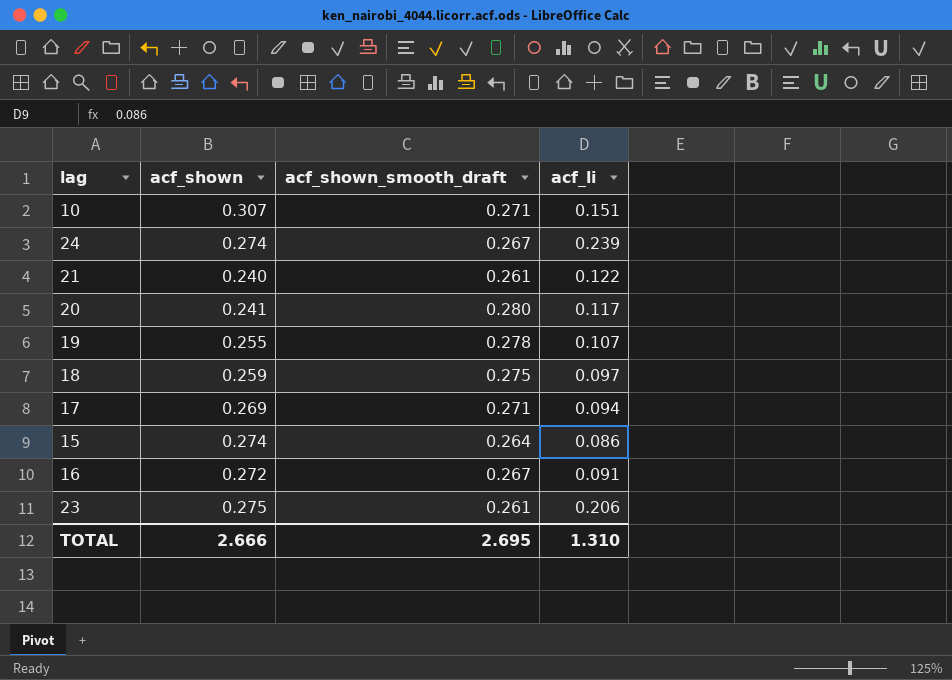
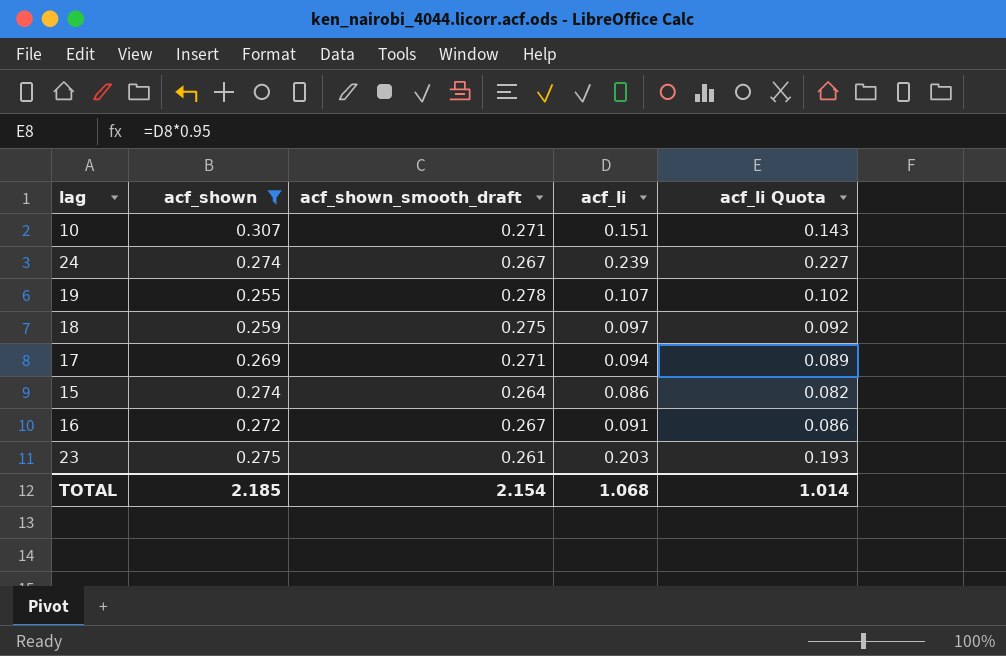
filter: none -> acf_shown >= 0.255
column acf_li Quota | formula: none -> [acf_li] * 0.95
23 | acf_li: 0.206 -> 0.203
TOTAL | acf_shown: 2.666 -> 2.185
TOTAL | acf_shown_smooth_draft: 2.695 -> 2.154
TOTAL | acf_li: 1.310 -> 1.068

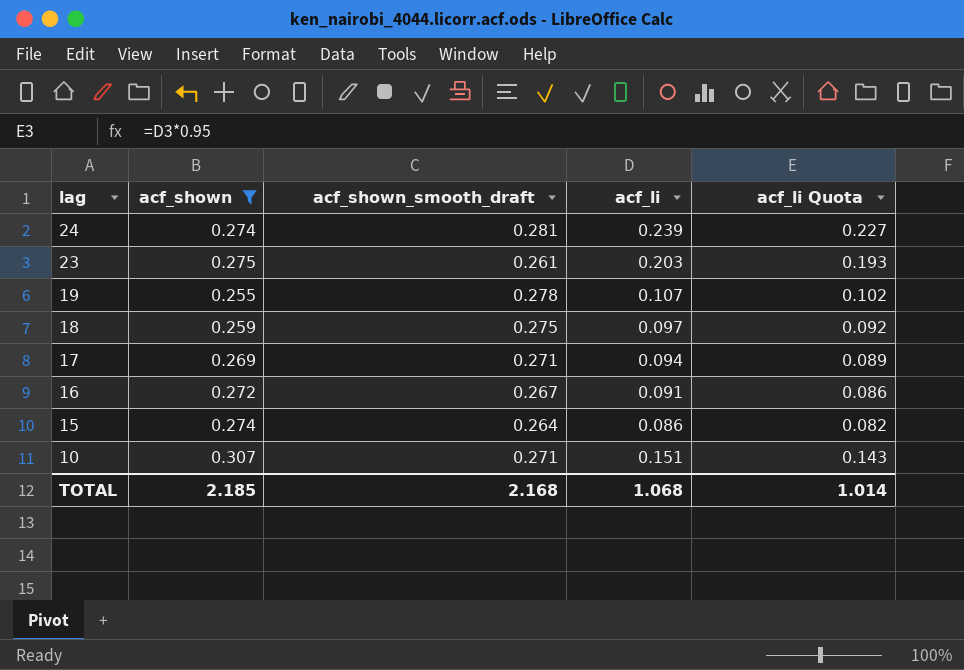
row order: none -> lag descending
24 | acf_shown_smooth_draft: 0.267 -> 0.281
TOTAL | acf_shown_smooth_draft: 2.154 -> 2.168

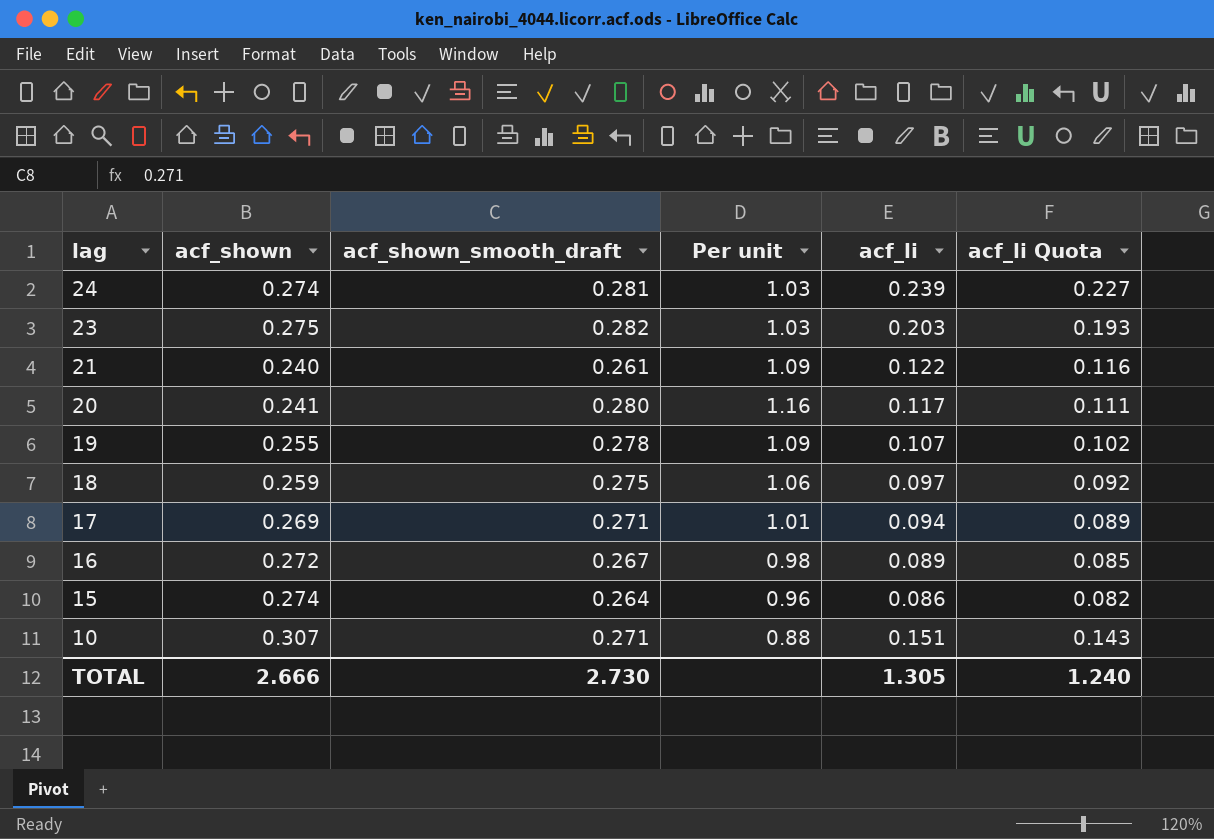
filter: acf_shown >= 0.255 -> none
column Per unit | formula: none -> [acf_shown_smooth_draft] / [acf_shown]
23 | acf_shown_smooth_draft: 0.261 -> 0.282
16 | acf_li: 0.091 -> 0.089
16 | acf_li Quota: 0.086 -> 0.085
TOTAL | acf_shown: 2.185 -> 2.666
TOTAL | acf_shown_smooth_draft: 2.168 -> 2.730
TOTAL | acf_li: 1.068 -> 1.305
TOTAL | acf_li Quota: 1.014 -> 1.240

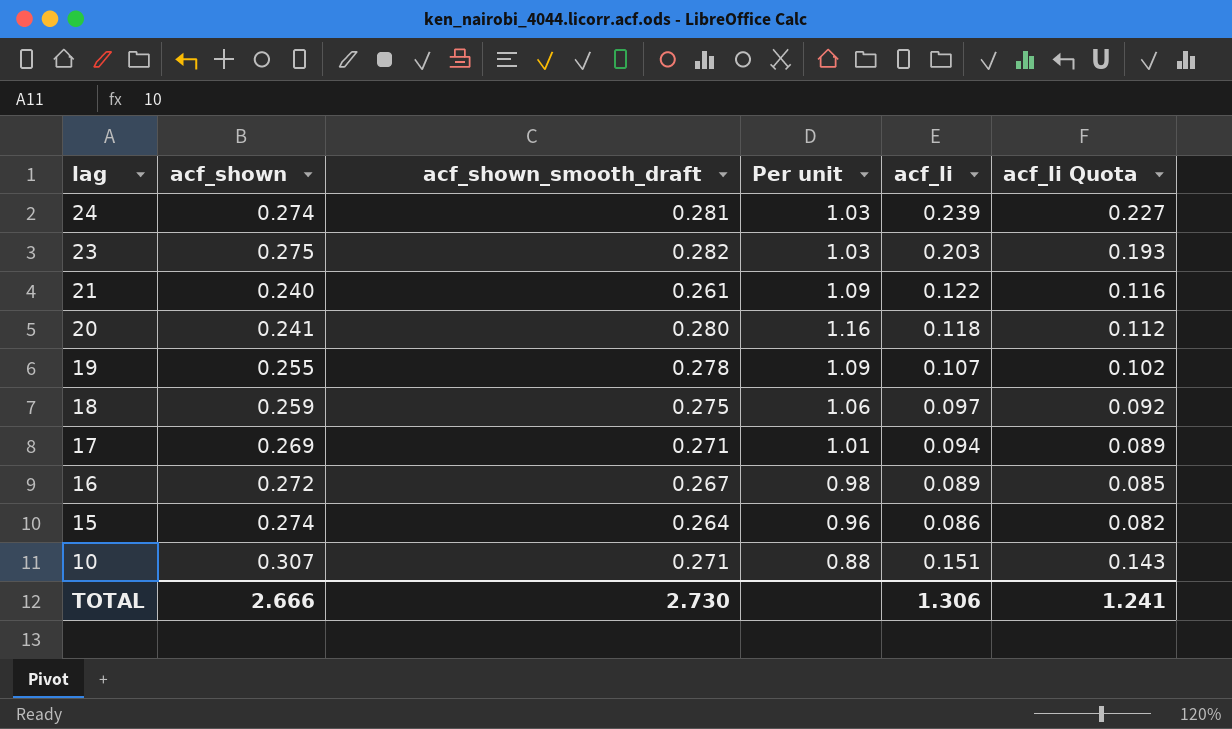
20 | acf_li: 0.117 -> 0.118
20 | acf_li Quota: 0.111 -> 0.112
TOTAL | acf_li: 1.305 -> 1.306
TOTAL | acf_li Quota: 1.240 -> 1.241

